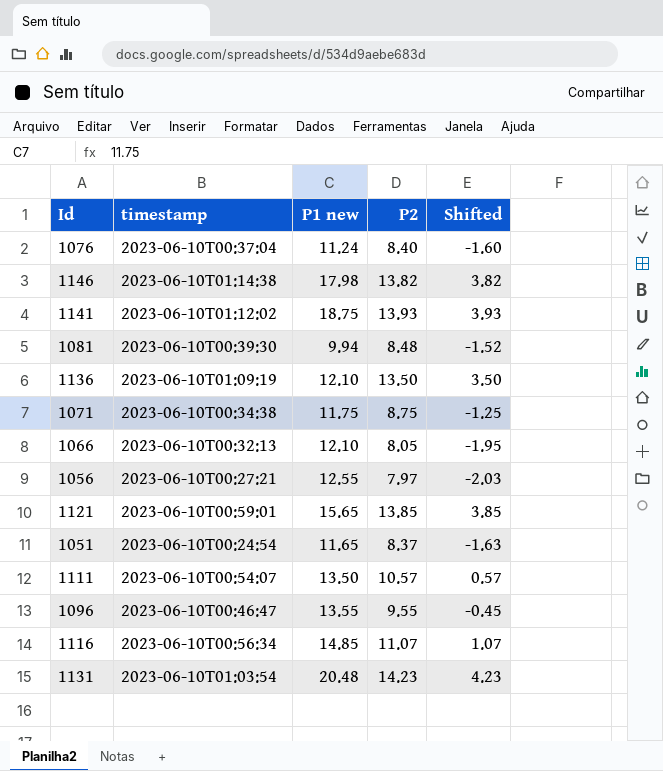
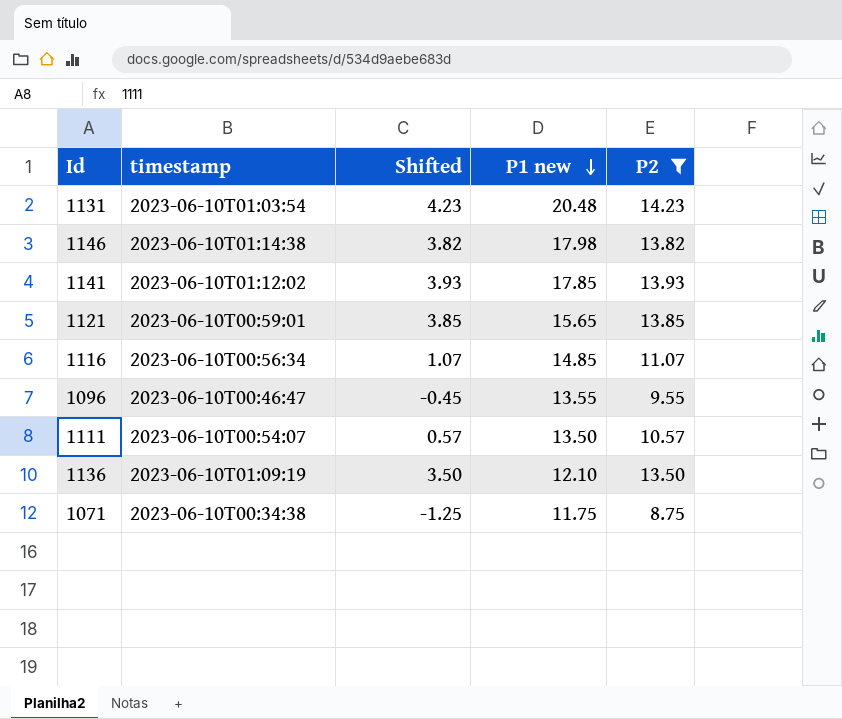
filter: none -> P2 >= 8.75
row order: none -> P1 new descending
column Shifted | position: 5 -> 3
1141 | P1 new: 18.75 -> 17.85

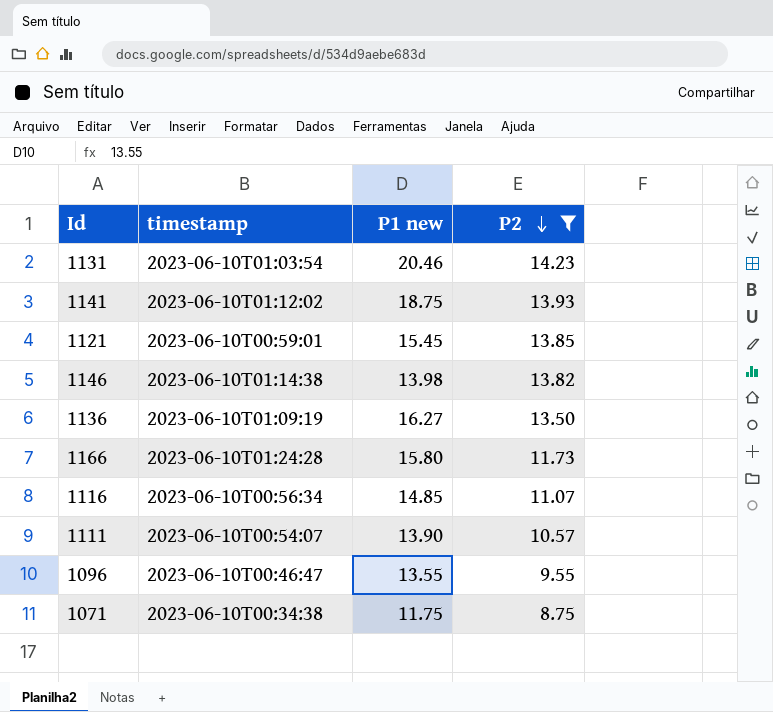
row order: P1 new descending -> P2 descending
column Shifted | formula: [P2] - 10 -> none
1131 | P1 new: 20.48 -> 20.46
1141 | P1 new: 17.85 -> 18.75
1121 | P1 new: 15.65 -> 15.45
1146 | P1 new: 17.98 -> 13.98
1136 | P1 new: 12.10 -> 16.27
row 1166: none -> 2023-06-10T01:24:28 | 15.80 | 11.73
1111 | P1 new: 13.50 -> 13.90

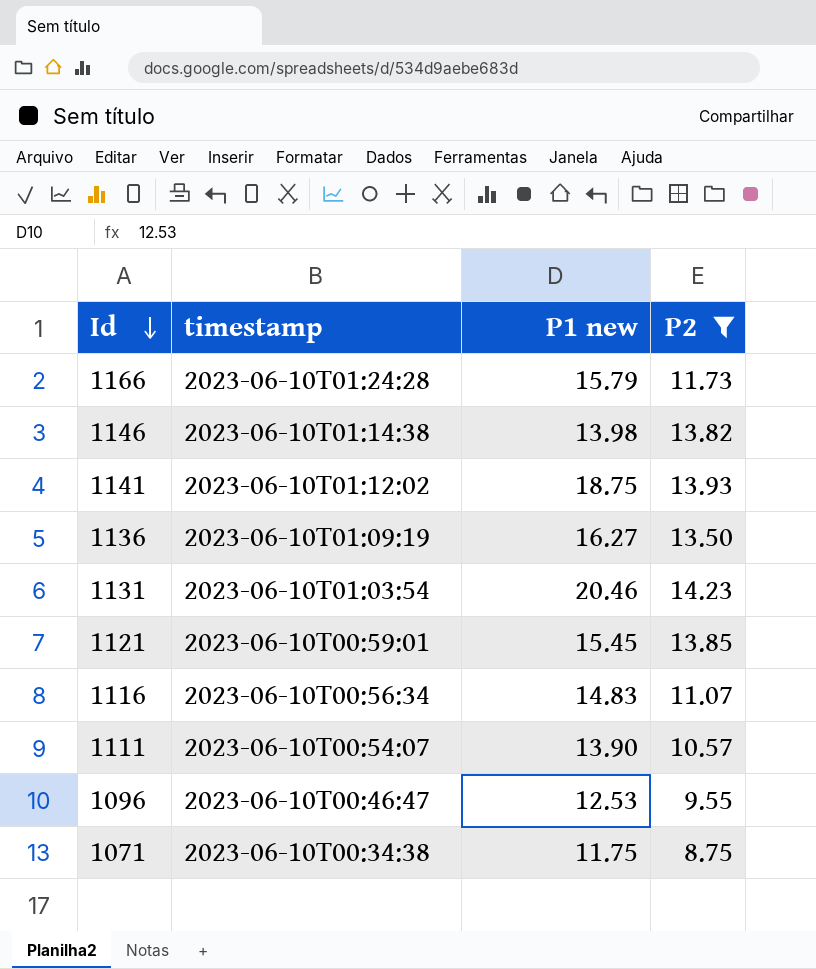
row order: P2 descending -> Id descending
1166 | P1 new: 15.80 -> 15.79
1116 | P1 new: 14.85 -> 14.83
1096 | P1 new: 13.55 -> 12.53

